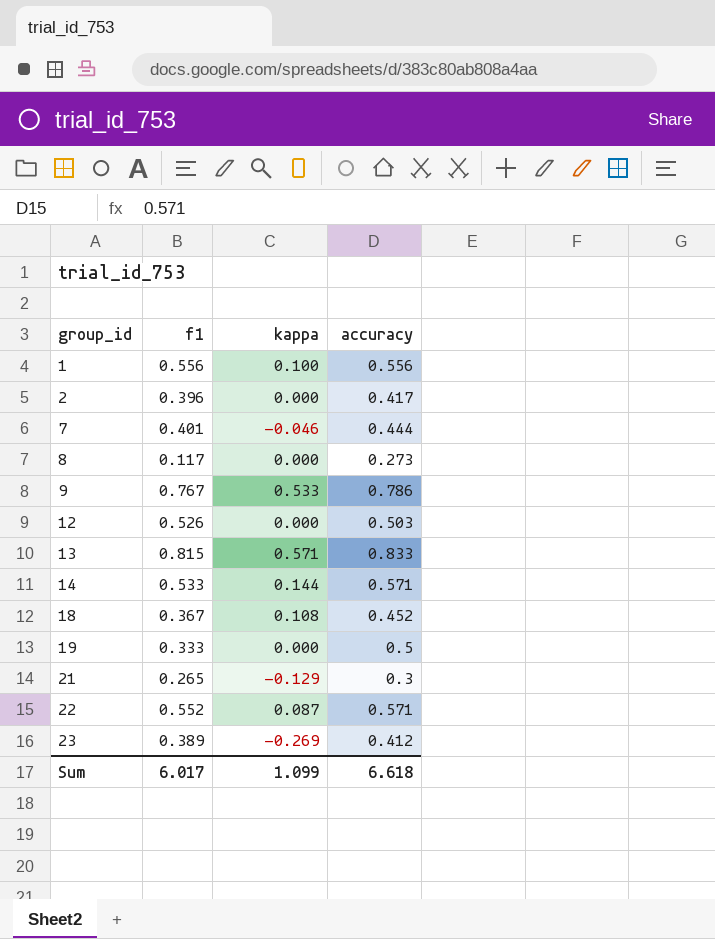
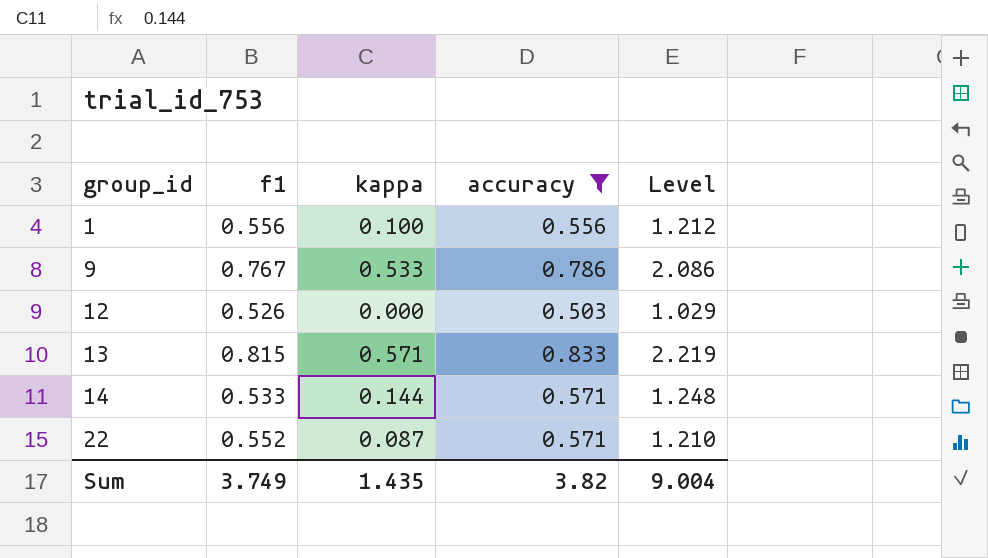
filter: none -> accuracy >= 0.503
column Level | formula: none -> [f1] + [kappa] + [accuracy]
Sum | f1: 6.017 -> 3.749
Sum | kappa: 1.099 -> 1.435
Sum | accuracy: 6.618 -> 3.82

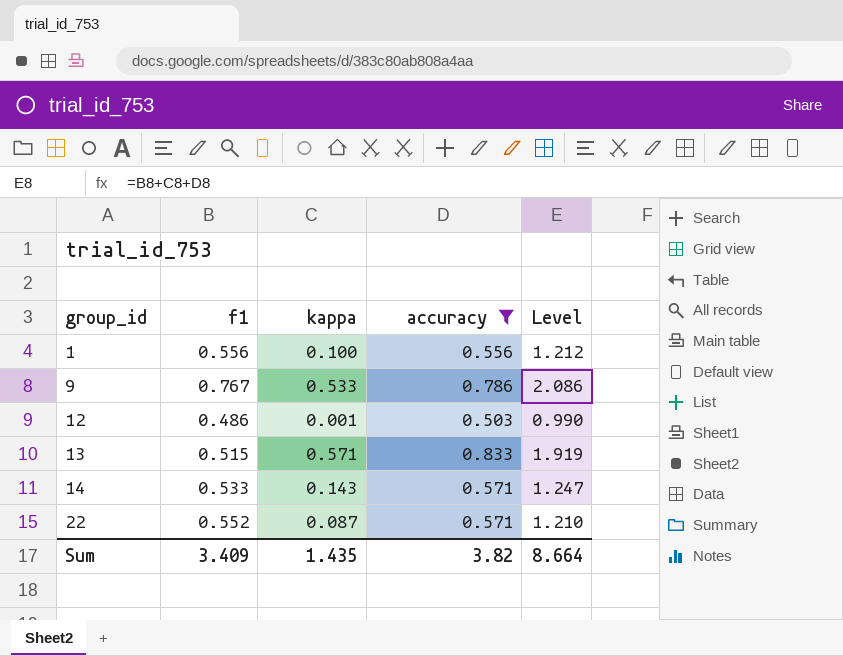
12 | f1: 0.526 -> 0.486
12 | kappa: 0.000 -> 0.001
12 | Level: 1.029 -> 0.990
13 | f1: 0.815 -> 0.515
13 | Level: 2.219 -> 1.919
14 | kappa: 0.144 -> 0.143
14 | Level: 1.248 -> 1.247
Sum | f1: 3.749 -> 3.409
Sum | Level: 9.004 -> 8.664

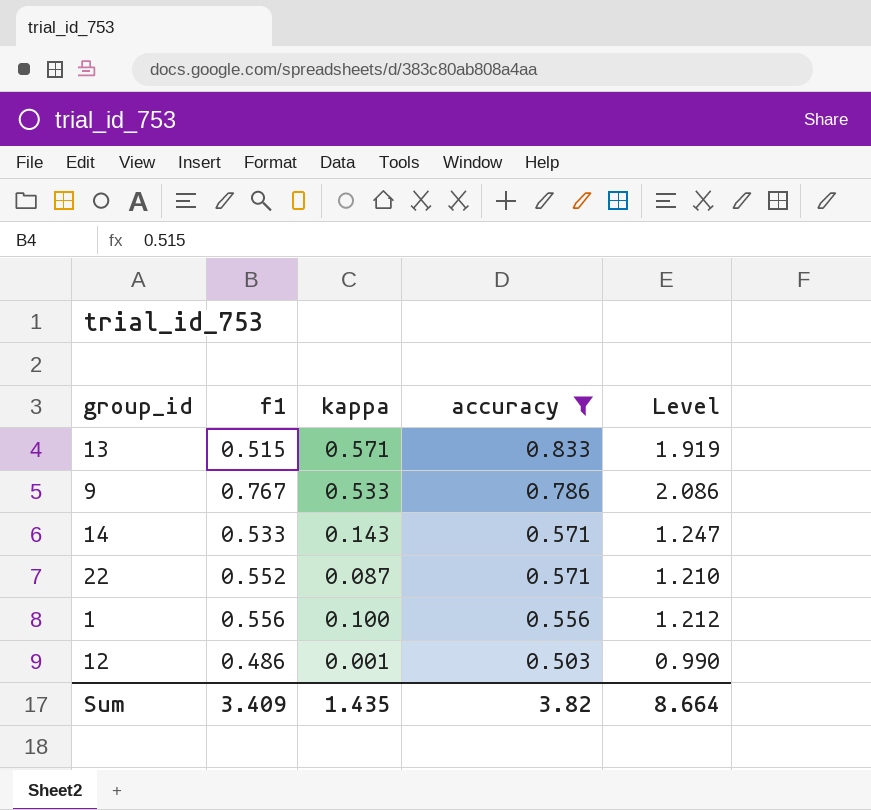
row order: group_id ascending -> accuracy descending

